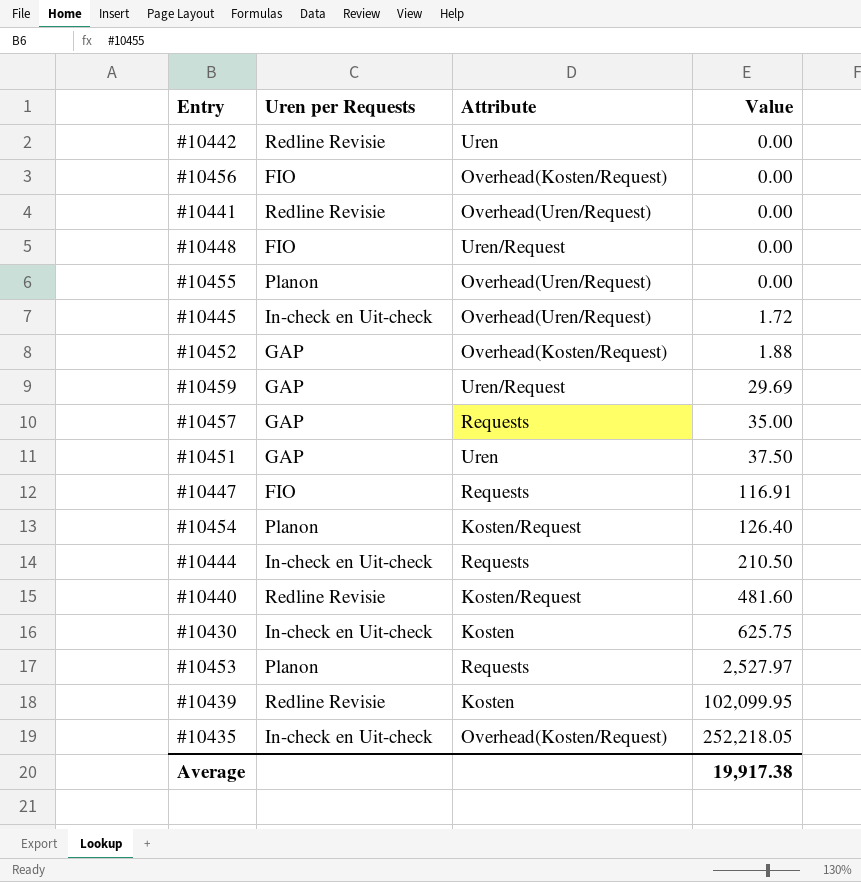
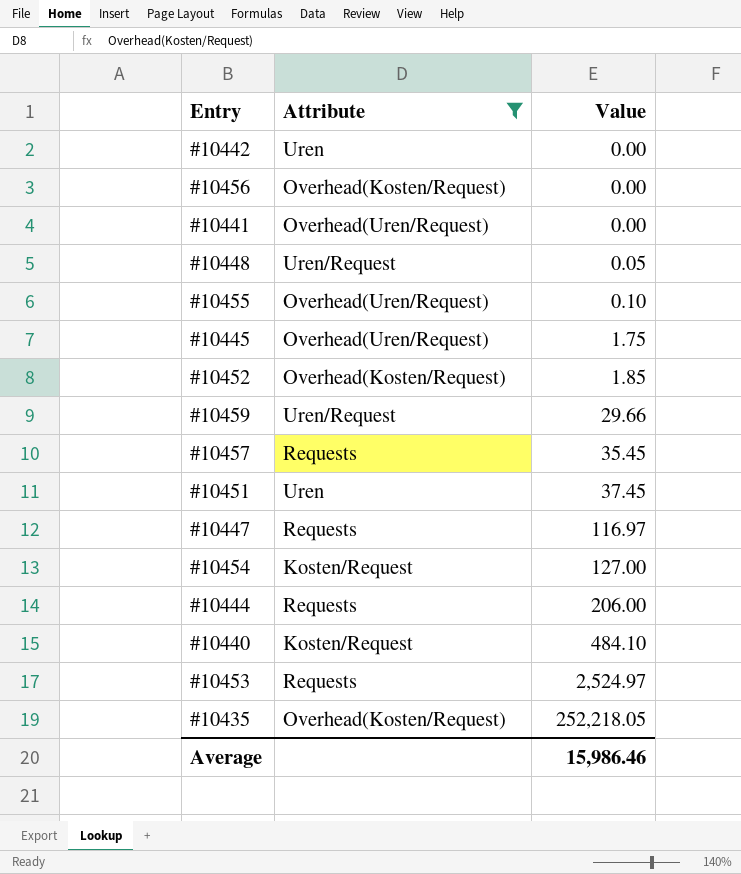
filter: none -> Attribute != Kosten
column Uren per Requests | position: 2 -> none
#10448 | Value: 0.00 -> 0.05
#10455 | Value: 0.00 -> 0.10
#10445 | Value: 1.72 -> 1.75
#10452 | Value: 1.88 -> 1.85
#10459 | Value: 29.69 -> 29.66
#10457 | Value: 35.00 -> 35.45
#10451 | Value: 37.50 -> 37.45
#10447 | Value: 116.91 -> 116.97
#10454 | Value: 126.40 -> 127.00
#10444 | Value: 210.50 -> 206.00
#10440 | Value: 481.60 -> 484.10
#10453 | Value: 2,527.97 -> 2,524.97
Average | Value: 19,917.38 -> 15,986.46

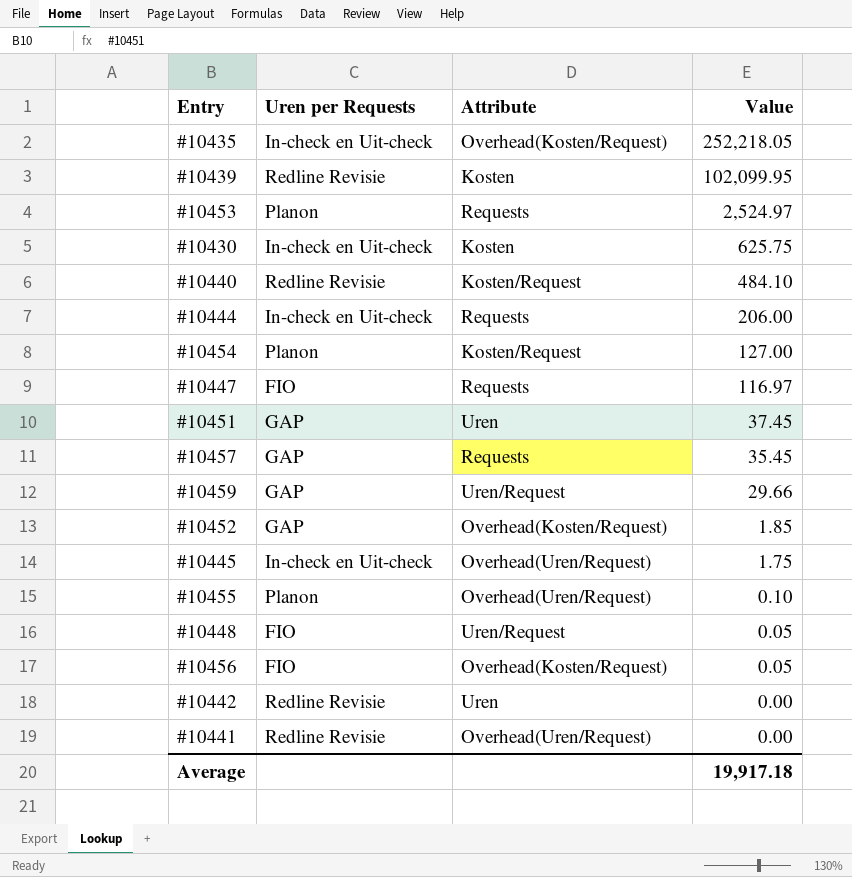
filter: Attribute != Kosten -> none
row order: Value ascending -> Value descending
column Uren per Requests | position: none -> 2
#10456 | Value: 0.00 -> 0.05
Average | Value: 15,986.46 -> 19,917.18

